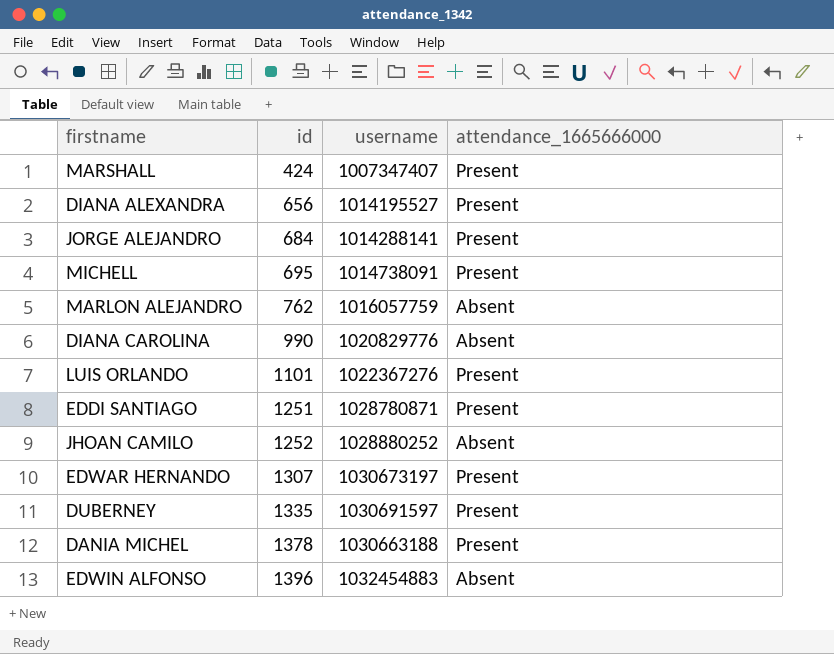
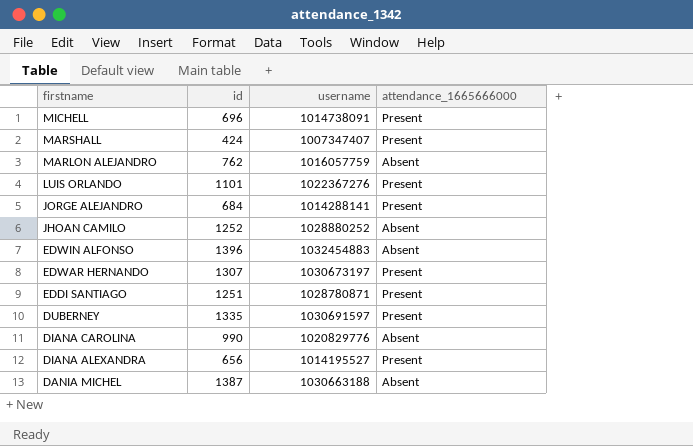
row order: id ascending -> firstname descending
MICHELL | id: 695 -> 696
DANIA MICHEL | id: 1378 -> 1387
DANIA MICHEL | attendance_1665666000: Present -> Absent

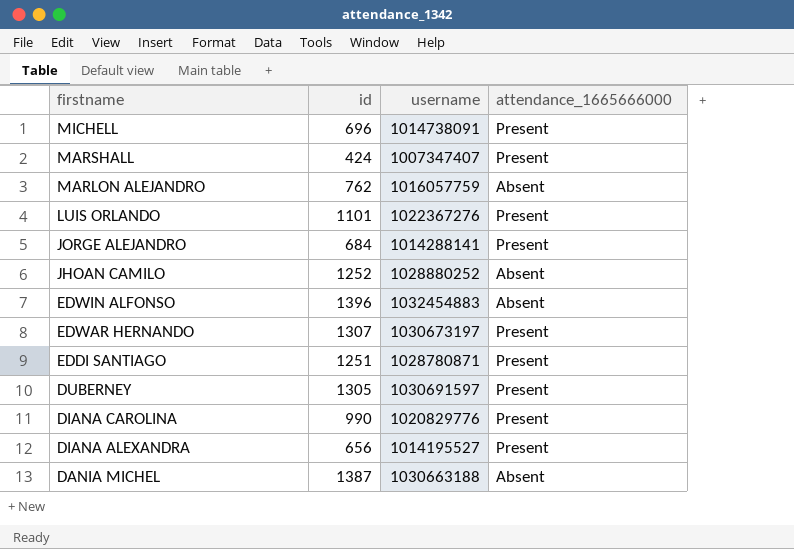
DUBERNEY | id: 1335 -> 1305
DIANA CAROLINA | attendance_1665666000: Absent -> Present

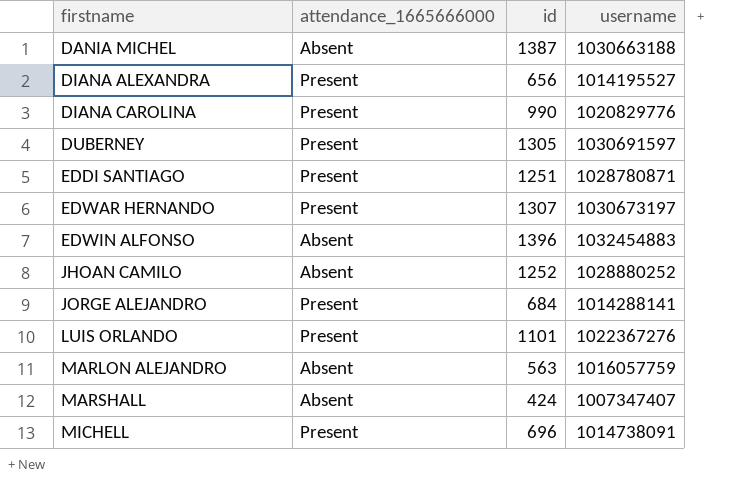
row order: firstname descending -> firstname ascending
column attendance_1665666000 | position: 4 -> 2
MARLON ALEJANDRO | id: 762 -> 563
MARSHALL | attendance_1665666000: Present -> Absent

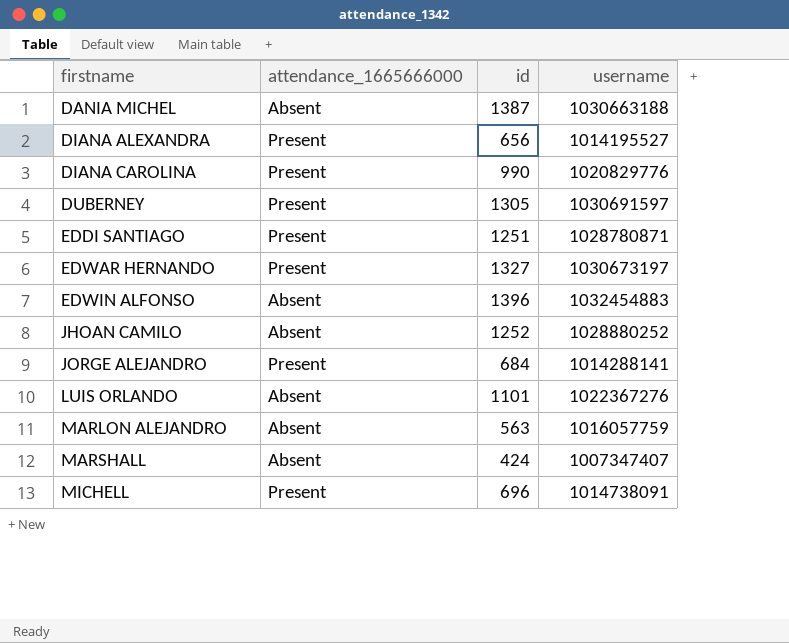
EDWAR HERNANDO | id: 1307 -> 1327
LUIS ORLANDO | attendance_1665666000: Present -> Absent

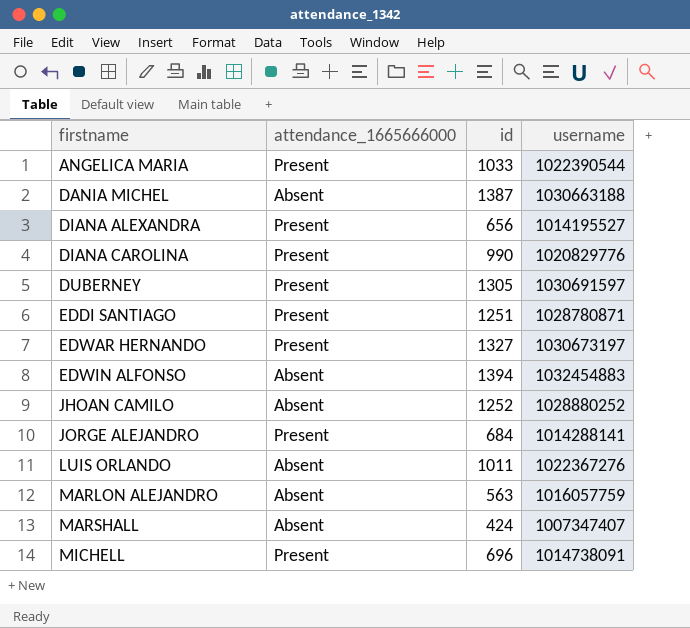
row ANGELICA MARIA: none -> Present | 1033 | 1022390544
EDWIN ALFONSO | id: 1396 -> 1394
LUIS ORLANDO | id: 1101 -> 1011

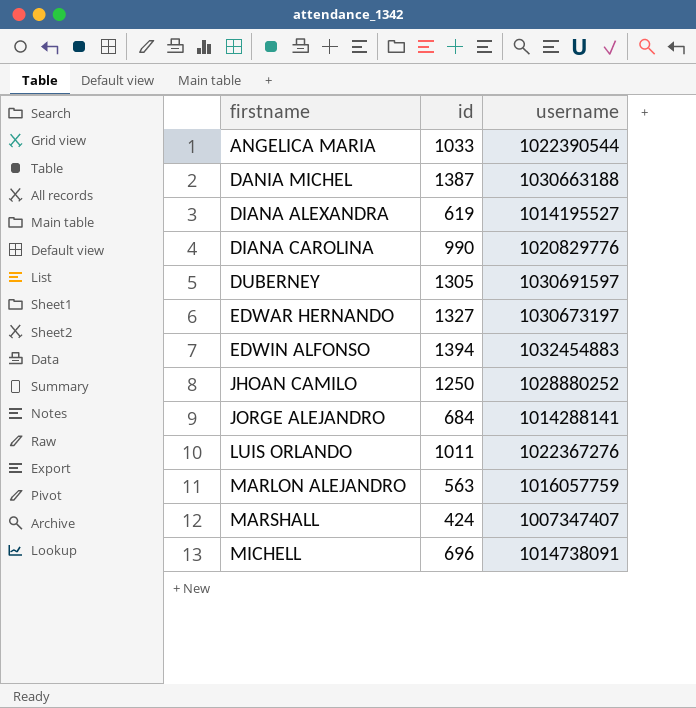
column attendance_1665666000 | position: 2 -> none
row EDDI SANTIAGO: Present | 1251 | 1028780871 -> none
DIANA ALEXANDRA | id: 656 -> 619
JHOAN CAMILO | id: 1252 -> 1250

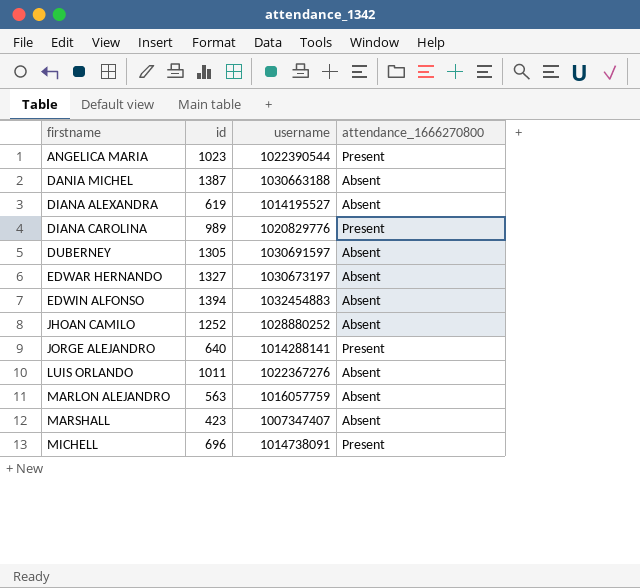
column attendance_1666270800 | position: none -> 4
ANGELICA MARIA | id: 1033 -> 1023
DIANA CAROLINA | id: 990 -> 989
JHOAN CAMILO | id: 1250 -> 1252
JORGE ALEJANDRO | id: 684 -> 640
MARSHALL | id: 424 -> 423

